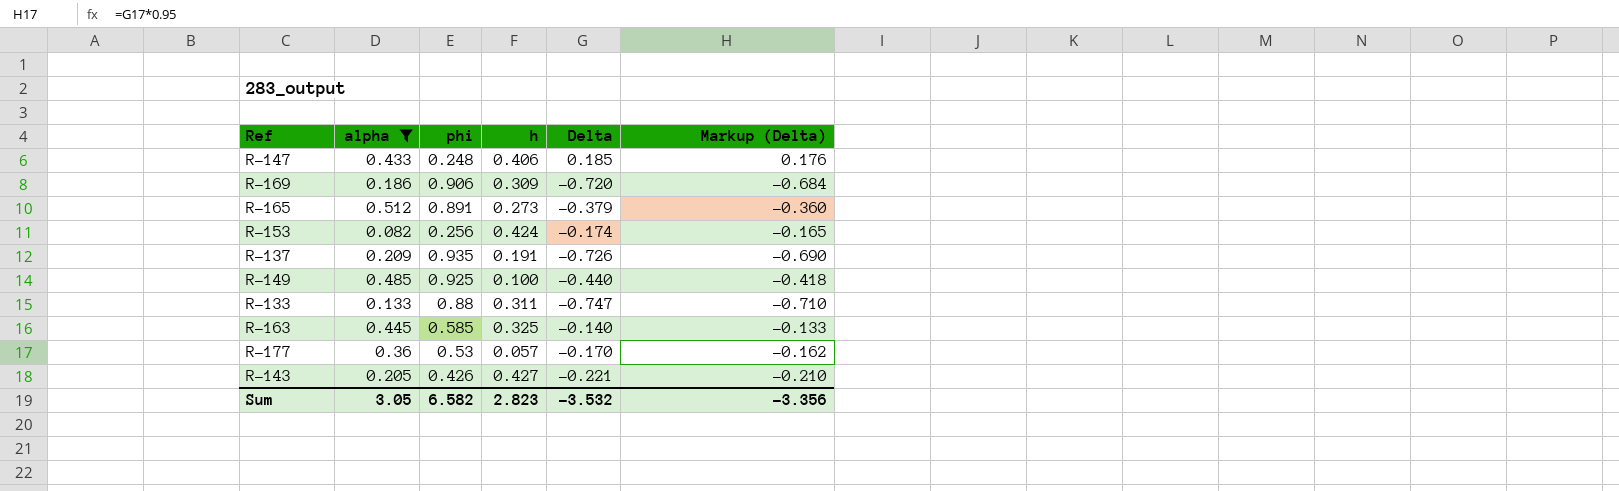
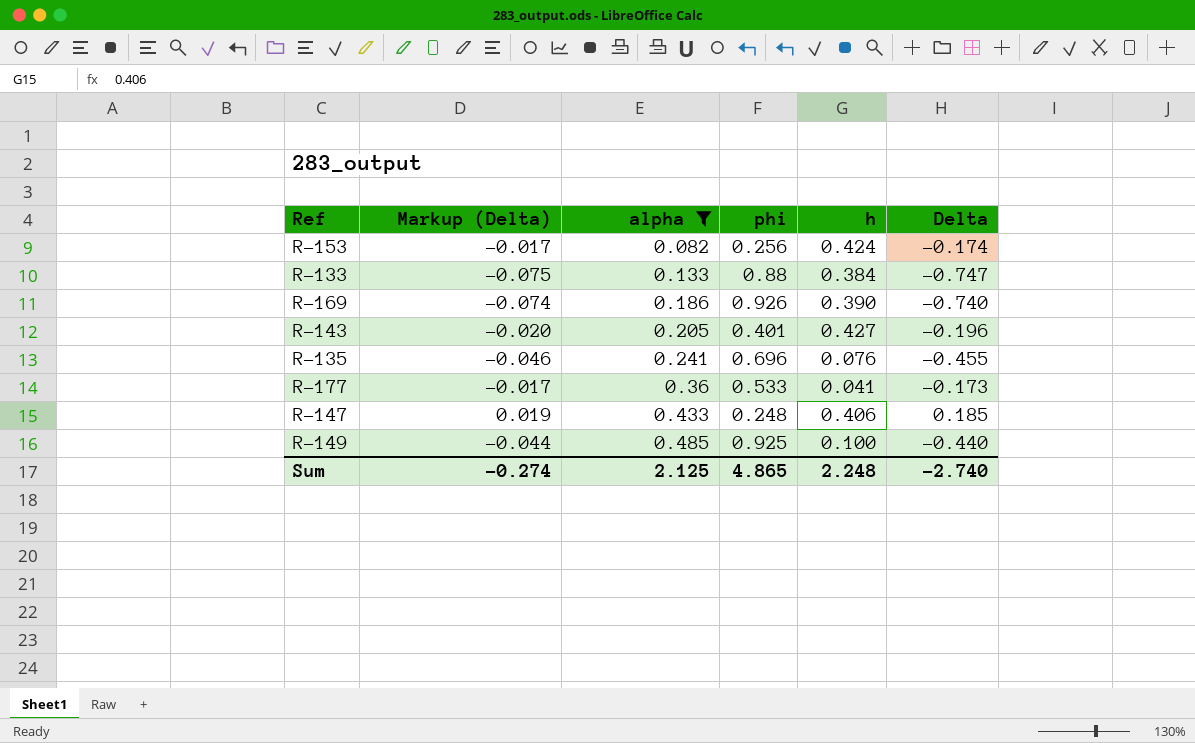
row order: none -> alpha ascending
column Markup (Delta) | formula: [Delta] * 0.95 -> [Delta] * 0.1
column Markup (Delta) | position: 6 -> 2
row R-165: 0.512 | 0.891 | 0.273 | -0.379 | -0.360 -> none
row R-137: 0.209 | 0.935 | 0.191 | -0.726 | -0.690 -> none
row R-163: 0.445 | 0.585 | 0.325 | -0.140 | -0.133 -> none
R-133 | h: 0.311 -> 0.384
R-169 | phi: 0.906 -> 0.926
R-169 | h: 0.309 -> 0.390
R-169 | Delta: -0.720 -> -0.740
R-143 | phi: 0.426 -> 0.401
R-143 | Delta: -0.221 -> -0.196
row R-135: none -> -0.046 | 0.241 | 0.696 | 0.076 | -0.455
R-177 | phi: 0.53 -> 0.533
R-177 | h: 0.057 -> 0.041
R-177 | Delta: -0.170 -> -0.173
Sum | Markup (Delta): -3.356 -> -0.274
Sum | alpha: 3.05 -> 2.125
Sum | phi: 6.582 -> 4.865
Sum | h: 2.823 -> 2.248
Sum | Delta: -3.532 -> -2.740

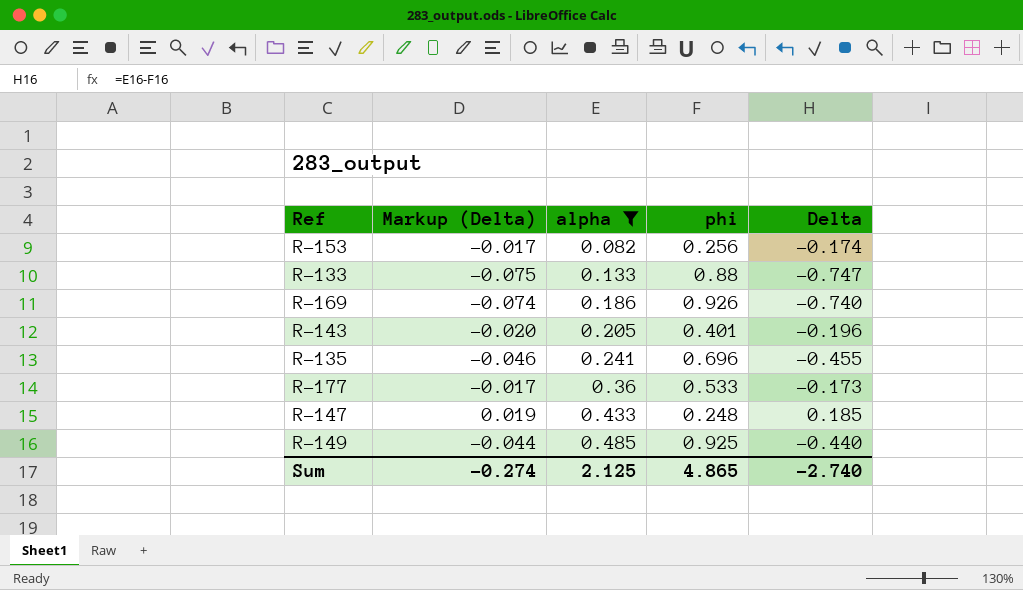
column h | position: 5 -> none

